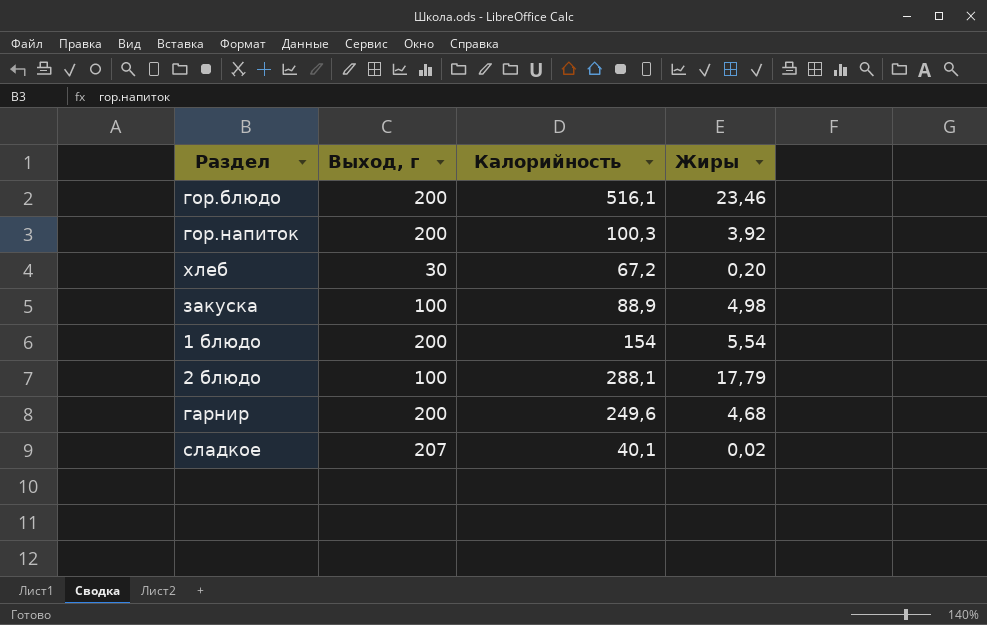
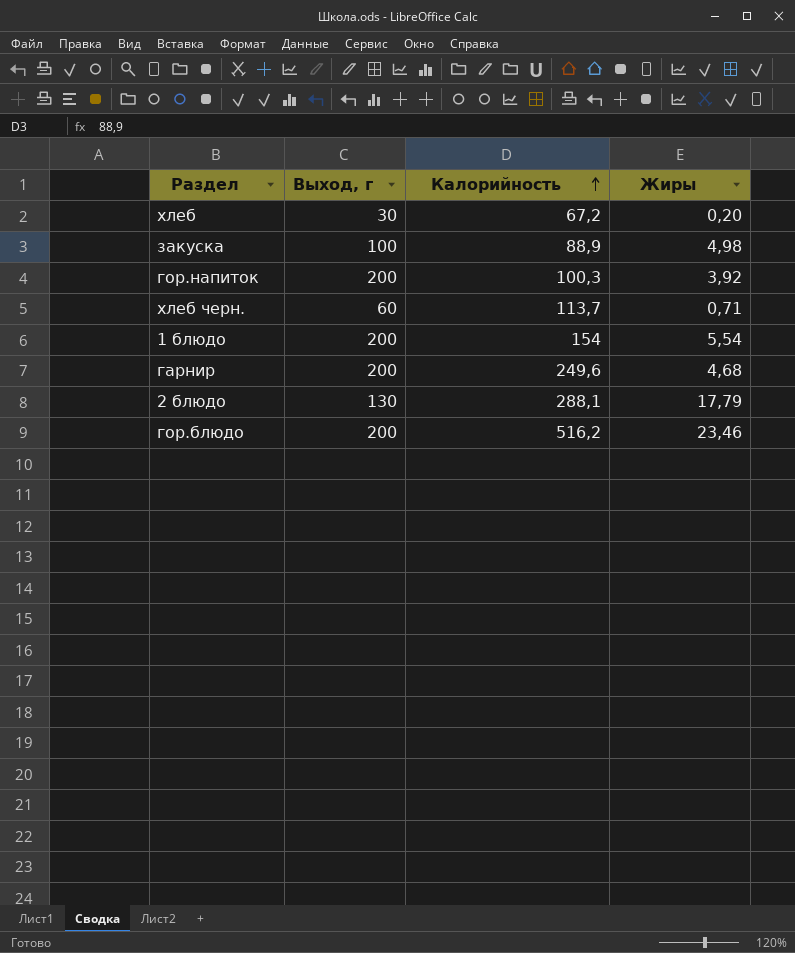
row order: none -> Калорийность ascending
row сладкое: 207 | 40,1 | 0,02 -> none
row хлеб черн.: none -> 60 | 113,7 | 0,71
2 блюдо | Выход, г: 100 -> 130
гор.блюдо | Калорийность: 516,1 -> 516,2

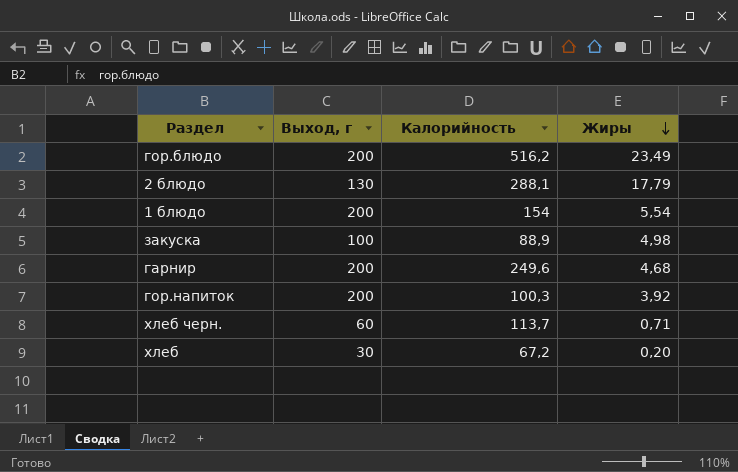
row order: Калорийность ascending -> Жиры descending
гор.блюдо | Жиры: 23,46 -> 23,49

